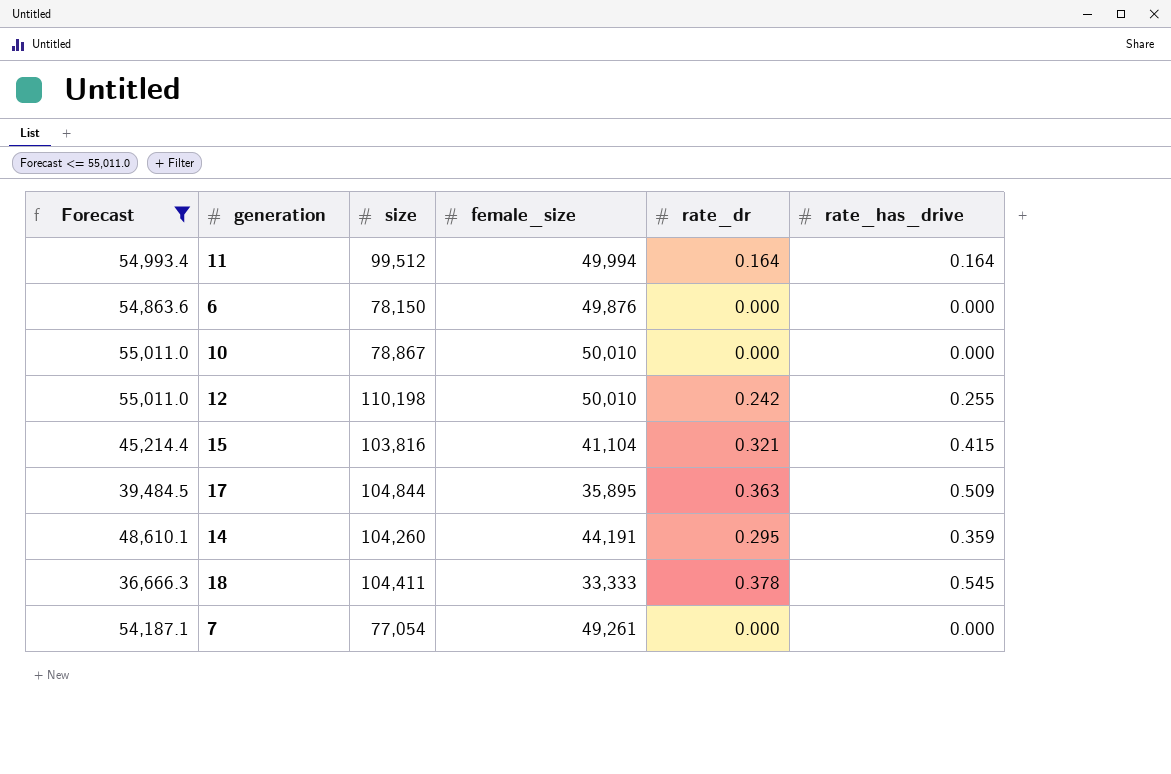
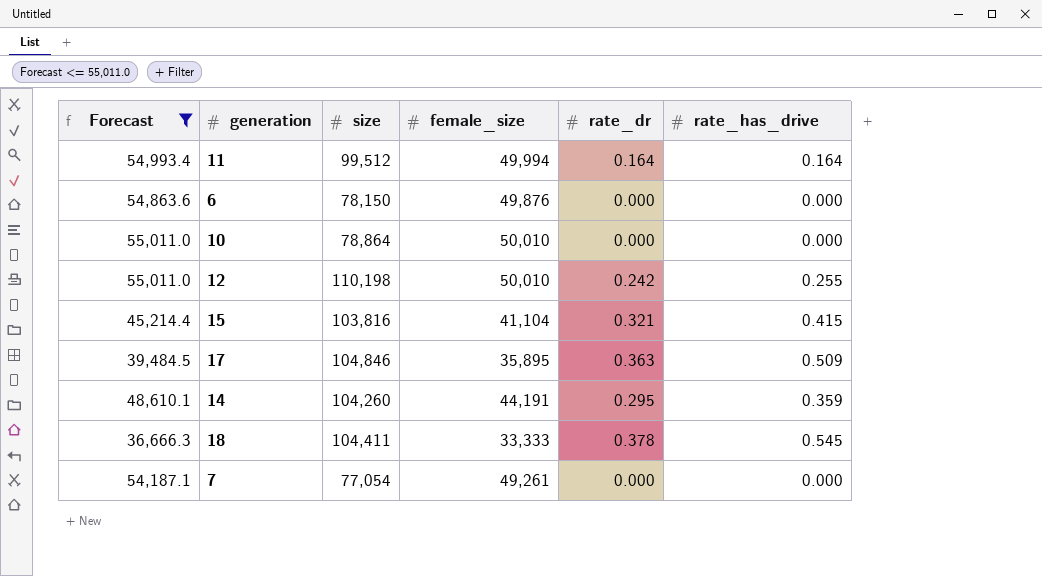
10 | size: 78,867 -> 78,864
17 | size: 104,844 -> 104,846

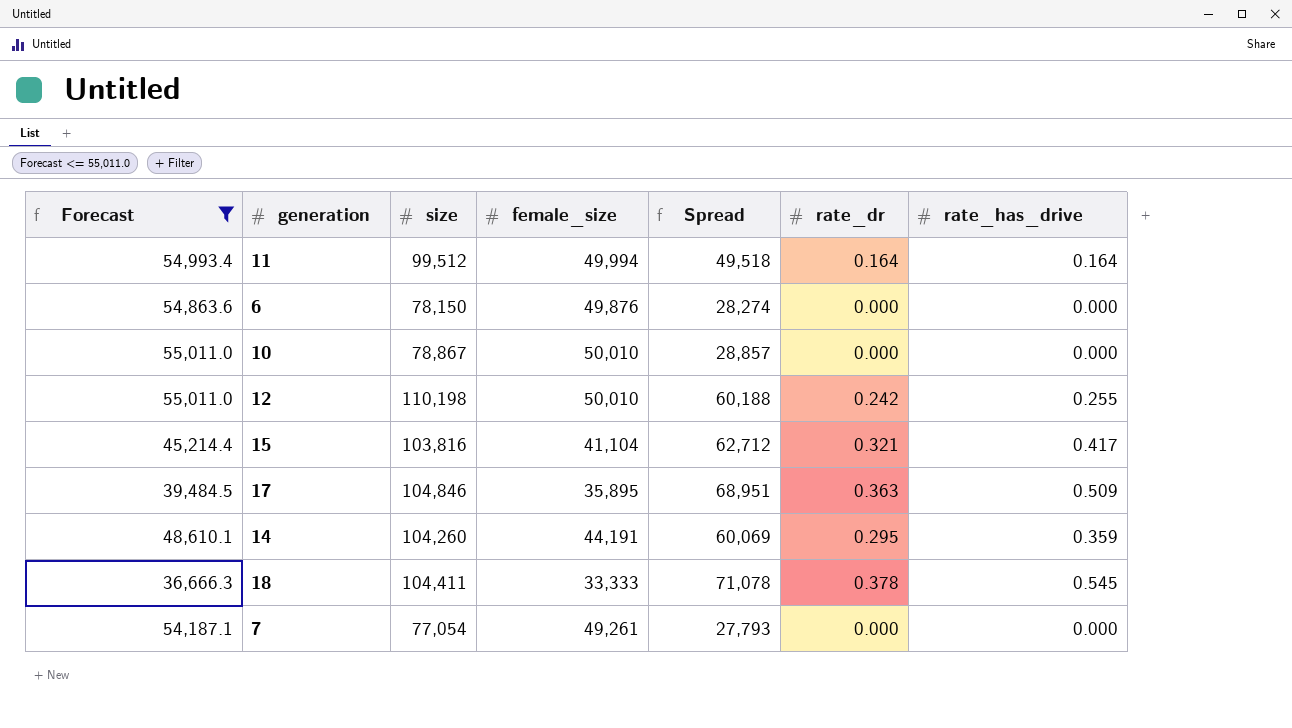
column Spread | formula: none -> [size] - [female_size]
10 | size: 78,864 -> 78,867
15 | rate_has_drive: 0.415 -> 0.417

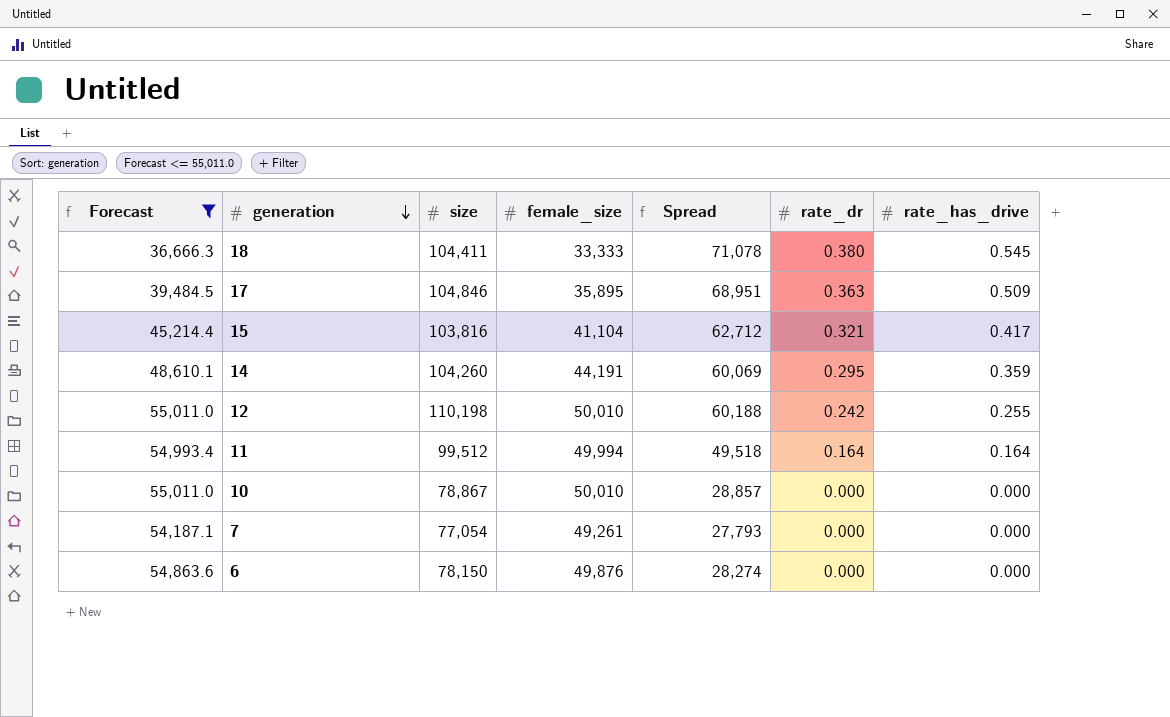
row order: none -> generation descending
18 | rate_dr: 0.378 -> 0.380

